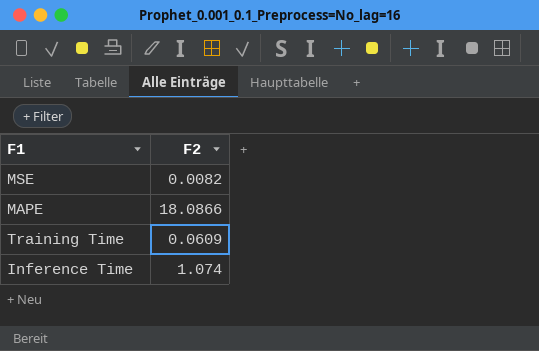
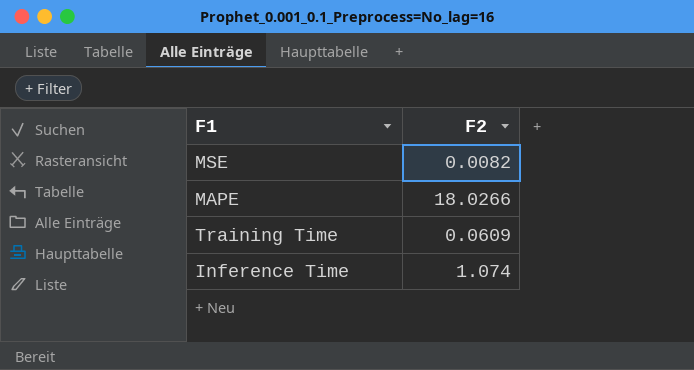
MAPE | F2: 18.0866 -> 18.0266

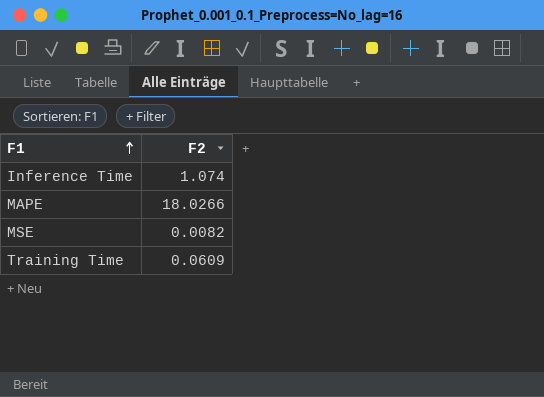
row order: none -> F1 ascending

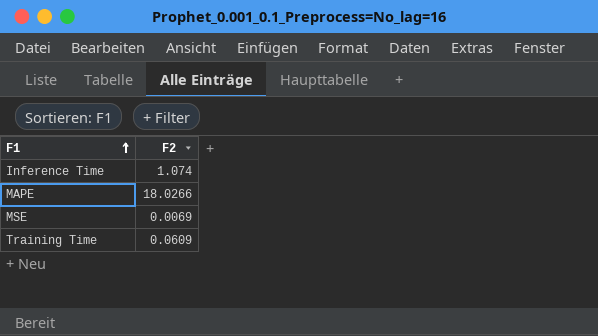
MSE | F2: 0.0082 -> 0.0069

